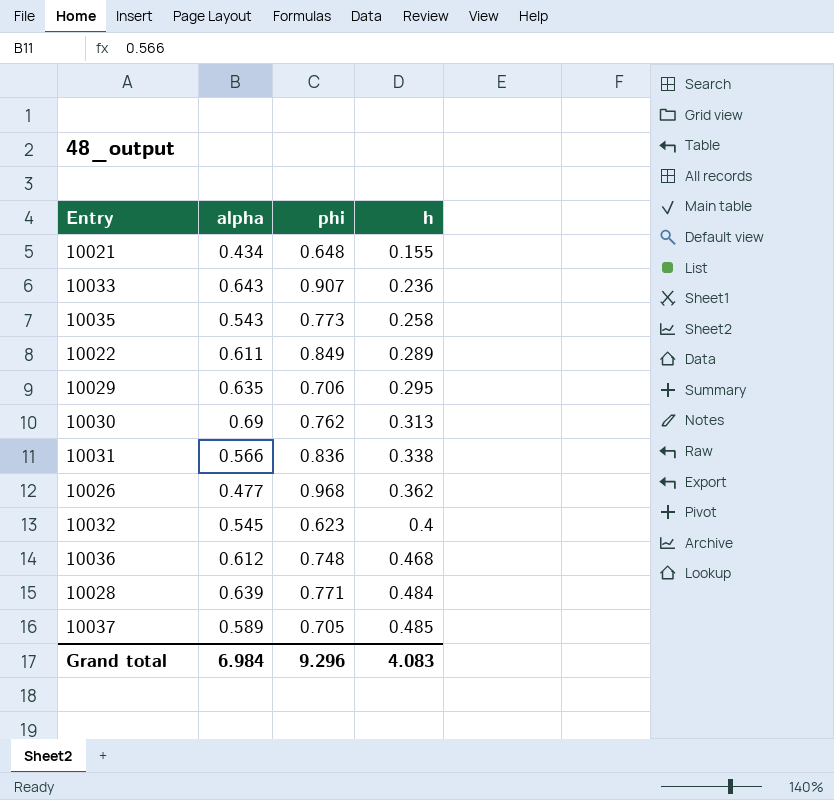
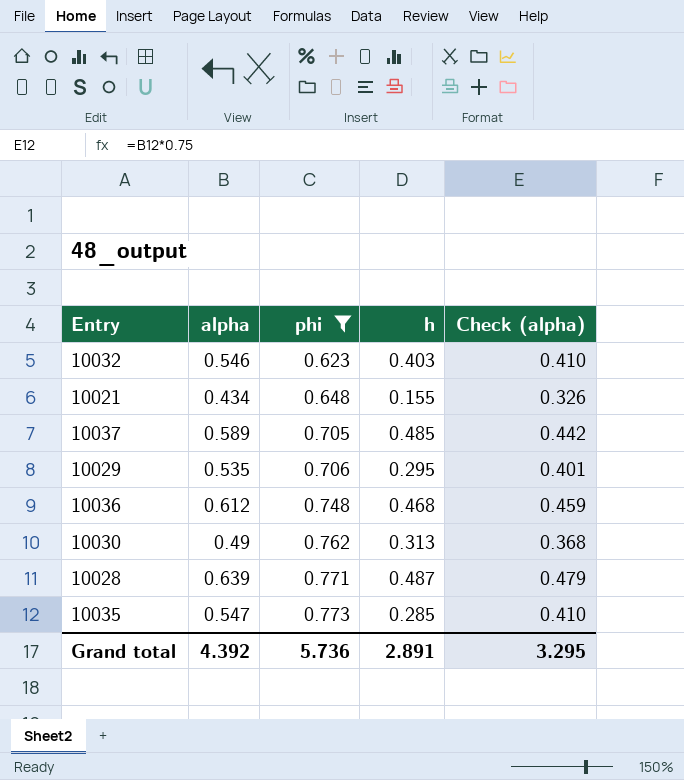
filter: none -> phi <= 0.773
row order: h ascending -> phi ascending
column Check (alpha) | formula: none -> [alpha] * 0.75
10032 | alpha: 0.545 -> 0.546
10032 | h: 0.4 -> 0.403
10029 | alpha: 0.635 -> 0.535
10030 | alpha: 0.69 -> 0.49
10028 | h: 0.484 -> 0.487
10035 | alpha: 0.543 -> 0.547
10035 | h: 0.258 -> 0.285
Grand total | alpha: 6.984 -> 4.392
Grand total | phi: 9.296 -> 5.736
Grand total | h: 4.083 -> 2.891

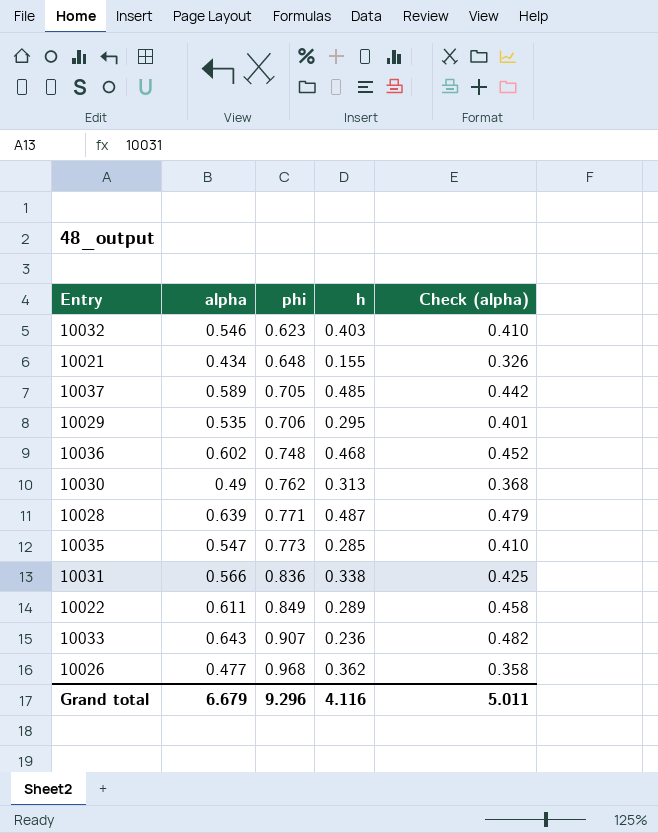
filter: phi <= 0.773 -> none
10036 | alpha: 0.612 -> 0.602
10036 | Check (alpha): 0.459 -> 0.452
Grand total | alpha: 4.392 -> 6.679
Grand total | phi: 5.736 -> 9.296
Grand total | h: 2.891 -> 4.116
Grand total | Check (alpha): 3.295 -> 5.011

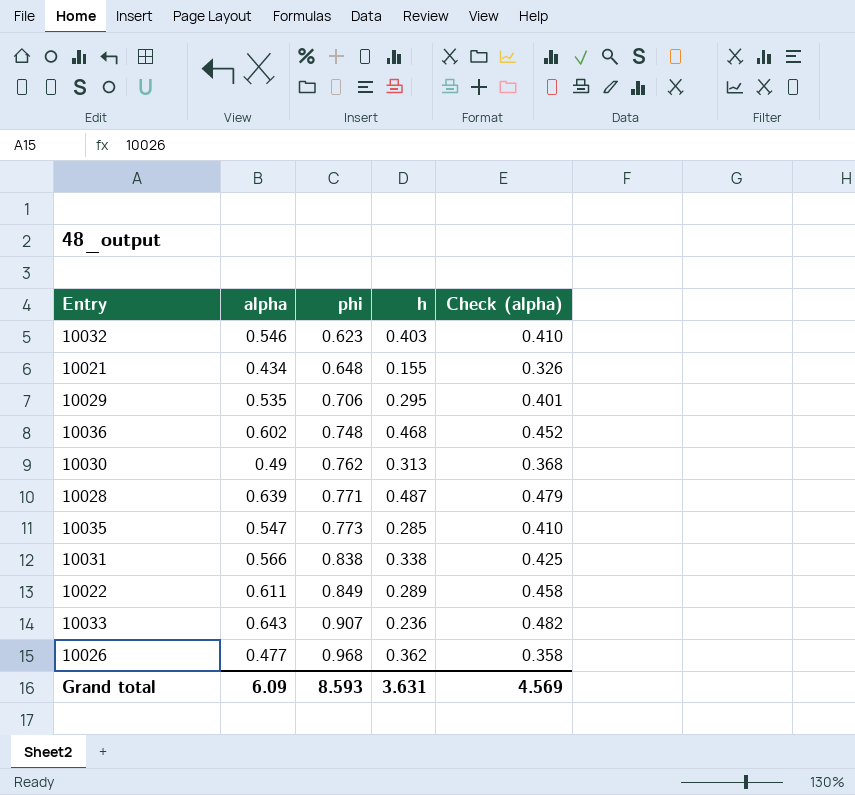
row 10037: 0.589 | 0.705 | 0.485 | 0.442 -> none
10031 | phi: 0.836 -> 0.838
Grand total | alpha: 6.679 -> 6.09
Grand total | phi: 9.296 -> 8.593
Grand total | h: 4.116 -> 3.631
Grand total | Check (alpha): 5.011 -> 4.569

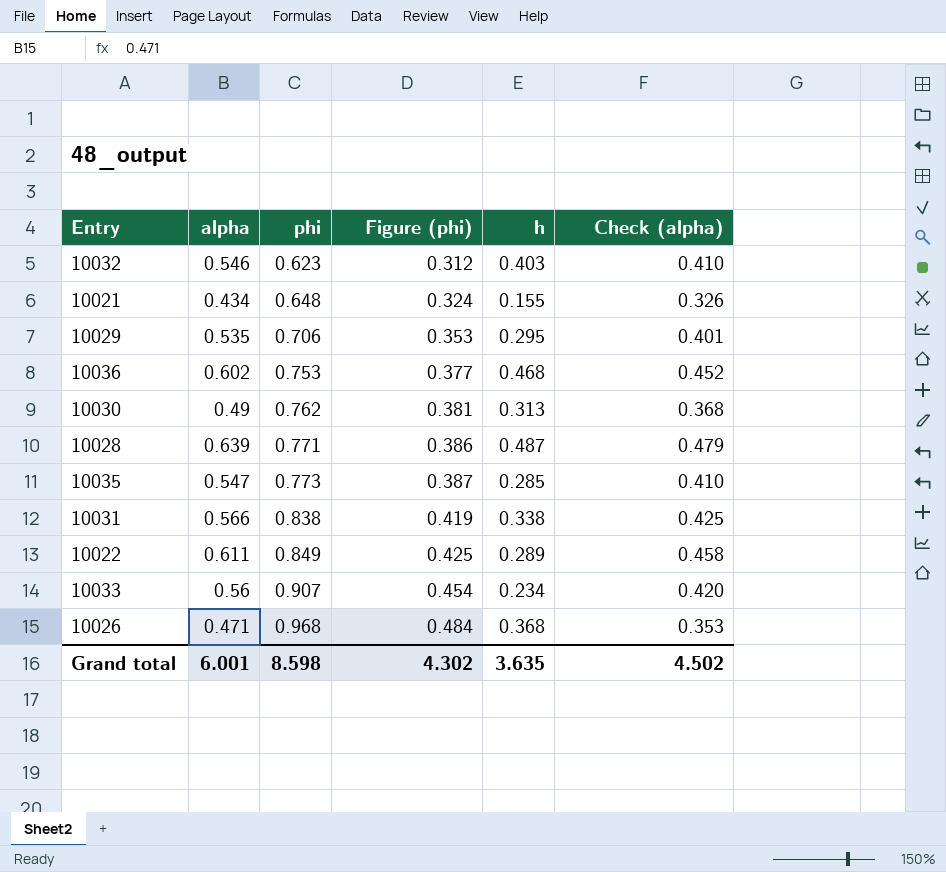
column Figure (phi) | formula: none -> [phi] * 0.5
10036 | phi: 0.748 -> 0.753
10033 | alpha: 0.643 -> 0.56
10033 | h: 0.236 -> 0.234
10033 | Check (alpha): 0.482 -> 0.420
10026 | alpha: 0.477 -> 0.471
10026 | h: 0.362 -> 0.368
10026 | Check (alpha): 0.358 -> 0.353
Grand total | alpha: 6.09 -> 6.001
Grand total | phi: 8.593 -> 8.598
Grand total | h: 3.631 -> 3.635
Grand total | Check (alpha): 4.569 -> 4.502

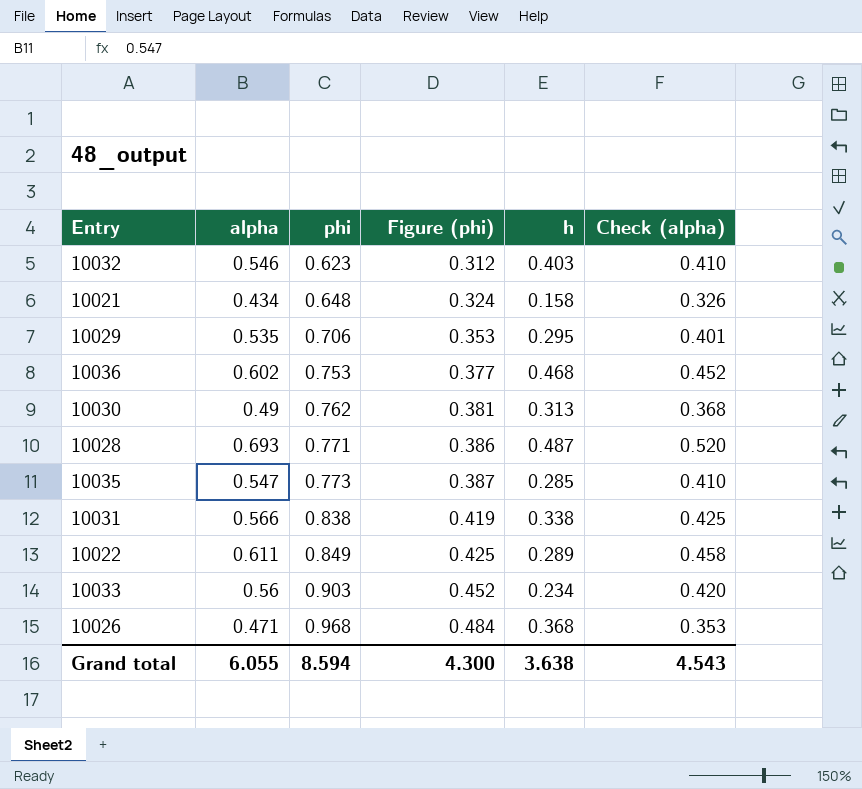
10021 | h: 0.155 -> 0.158
10028 | alpha: 0.639 -> 0.693
10028 | Check (alpha): 0.479 -> 0.520
10033 | phi: 0.907 -> 0.903
10033 | Figure (phi): 0.454 -> 0.452
Grand total | alpha: 6.001 -> 6.055
Grand total | phi: 8.598 -> 8.594
Grand total | Figure (phi): 4.302 -> 4.300
Grand total | h: 3.635 -> 3.638
Grand total | Check (alpha): 4.502 -> 4.543

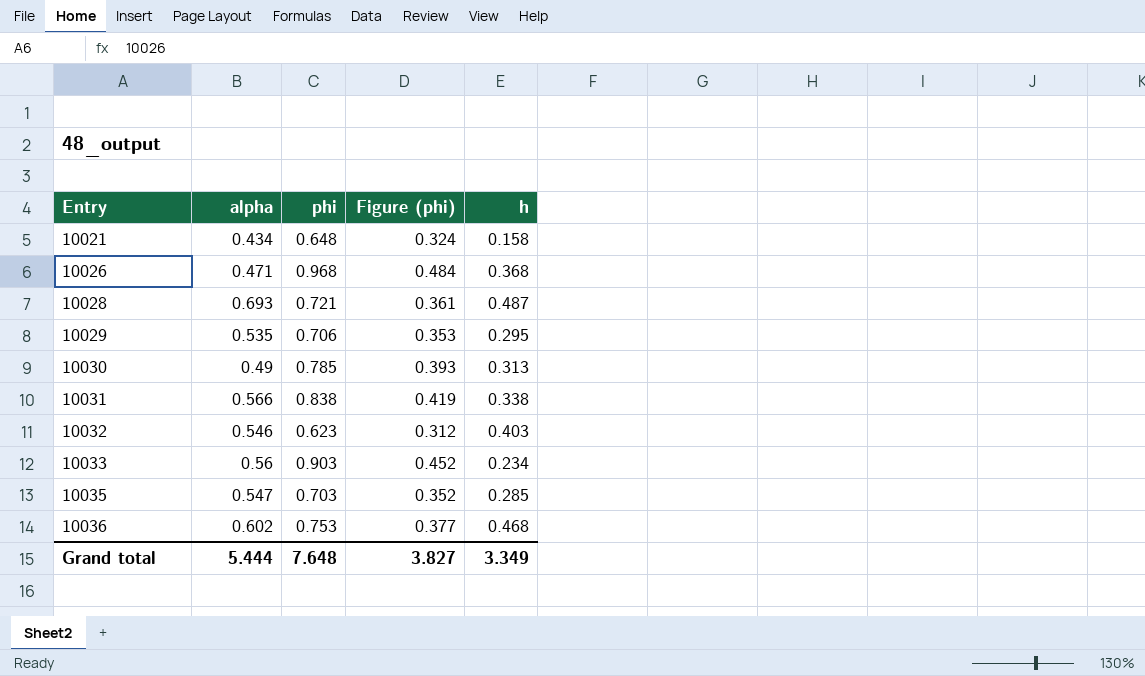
row order: phi ascending -> Entry ascending
column Check (alpha) | formula: [alpha] * 0.75 -> none
row 10022: 0.611 | 0.849 | 0.425 | 0.289 | 0.458 -> none
10028 | phi: 0.771 -> 0.721
10028 | Figure (phi): 0.386 -> 0.361
10030 | phi: 0.762 -> 0.785
10030 | Figure (phi): 0.381 -> 0.393
10035 | phi: 0.773 -> 0.703
10035 | Figure (phi): 0.387 -> 0.352
Grand total | alpha: 6.055 -> 5.444
Grand total | phi: 8.594 -> 7.648
Grand total | Figure (phi): 4.300 -> 3.827
Grand total | h: 3.638 -> 3.349

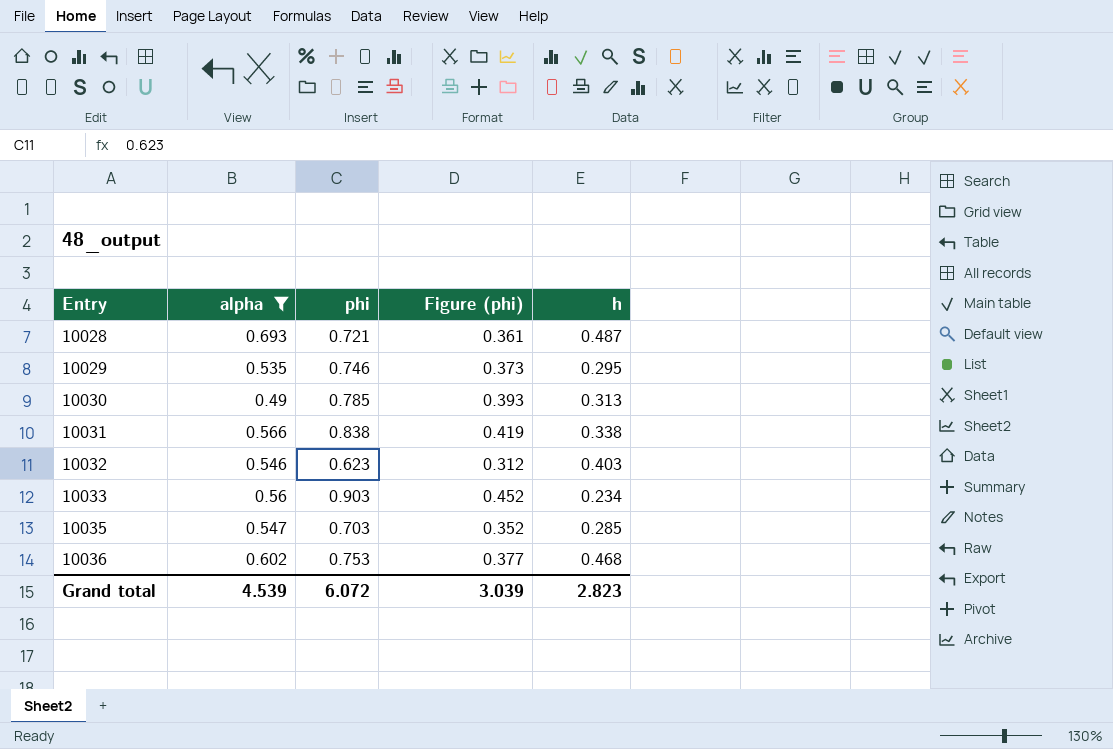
filter: none -> alpha >= 0.49
10029 | phi: 0.706 -> 0.746
10029 | Figure (phi): 0.353 -> 0.373
Grand total | alpha: 5.444 -> 4.539
Grand total | phi: 7.648 -> 6.072
Grand total | Figure (phi): 3.827 -> 3.039
Grand total | h: 3.349 -> 2.823

